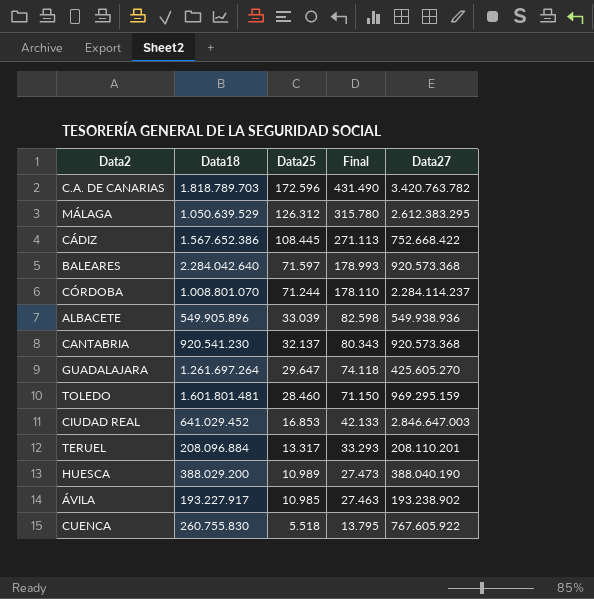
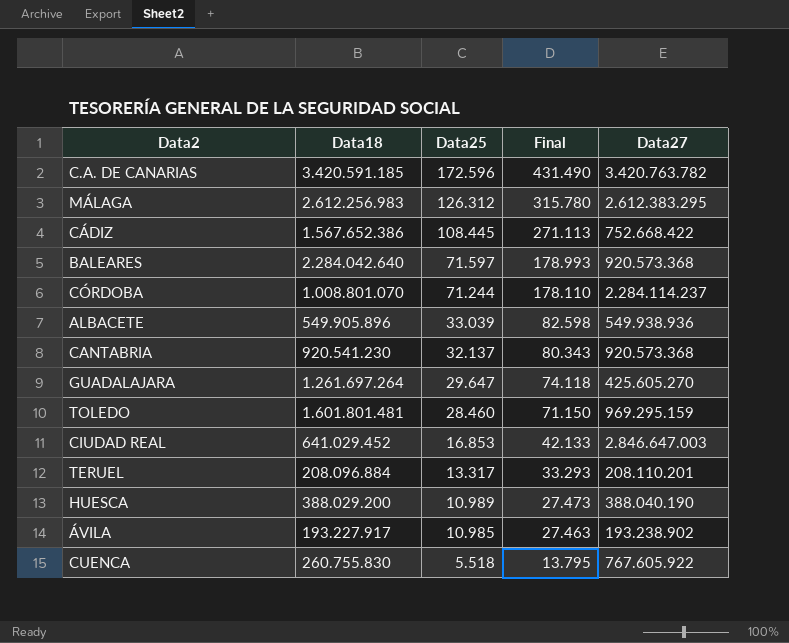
C.A. DE CANARIAS | Data18: 1.818.789.703 -> 3.420.591.185
MÁLAGA | Data18: 1.050.639.529 -> 2.612.256.983

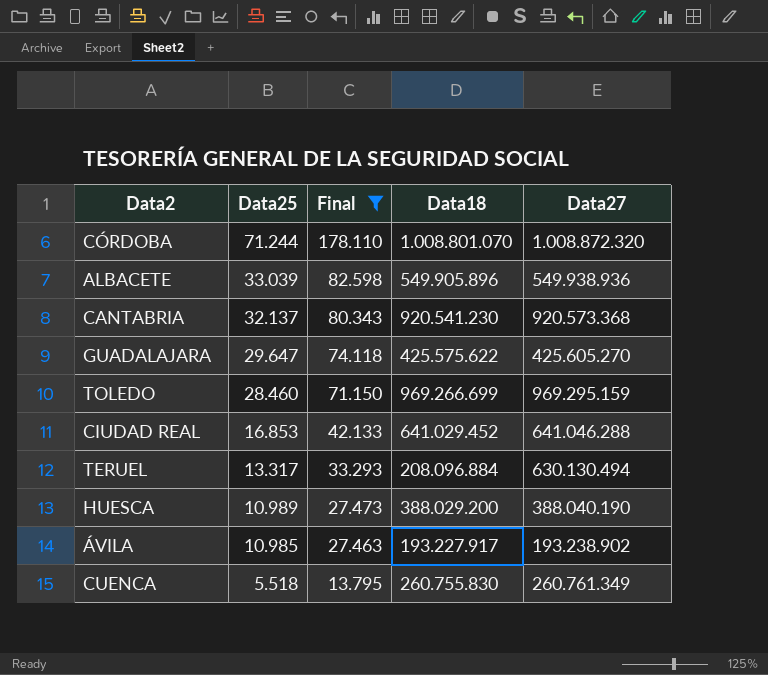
filter: none -> Final <= 178.110
column Data18 | position: 2 -> 4
CÓRDOBA | Data27: 2.284.114.237 -> 1.008.872.320
GUADALAJARA | Data18: 1.261.697.264 -> 425.575.622
TOLEDO | Data18: 1.601.801.481 -> 969.266.699
CIUDAD REAL | Data27: 2.846.647.003 -> 641.046.288
TERUEL | Data27: 208.110.201 -> 630.130.494
CUENCA | Data27: 767.605.922 -> 260.761.349

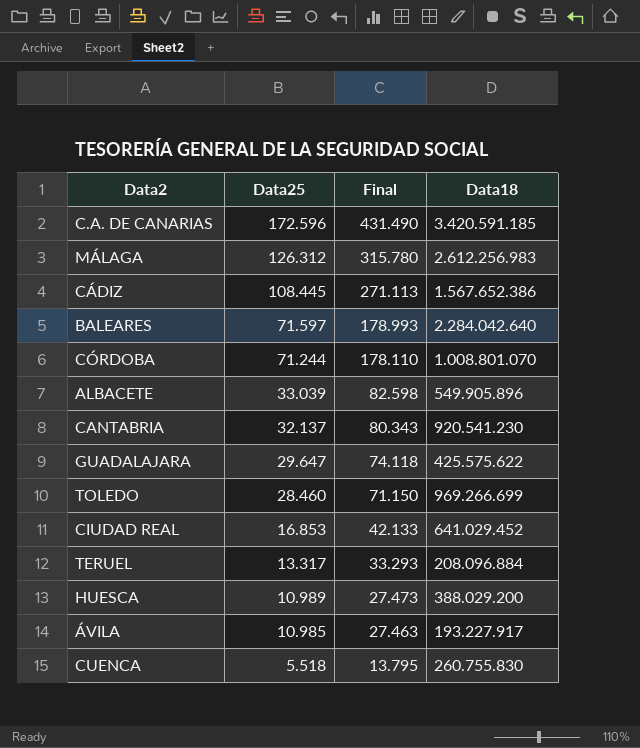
filter: Final <= 178.110 -> none
column Data27 | position: 5 -> none

